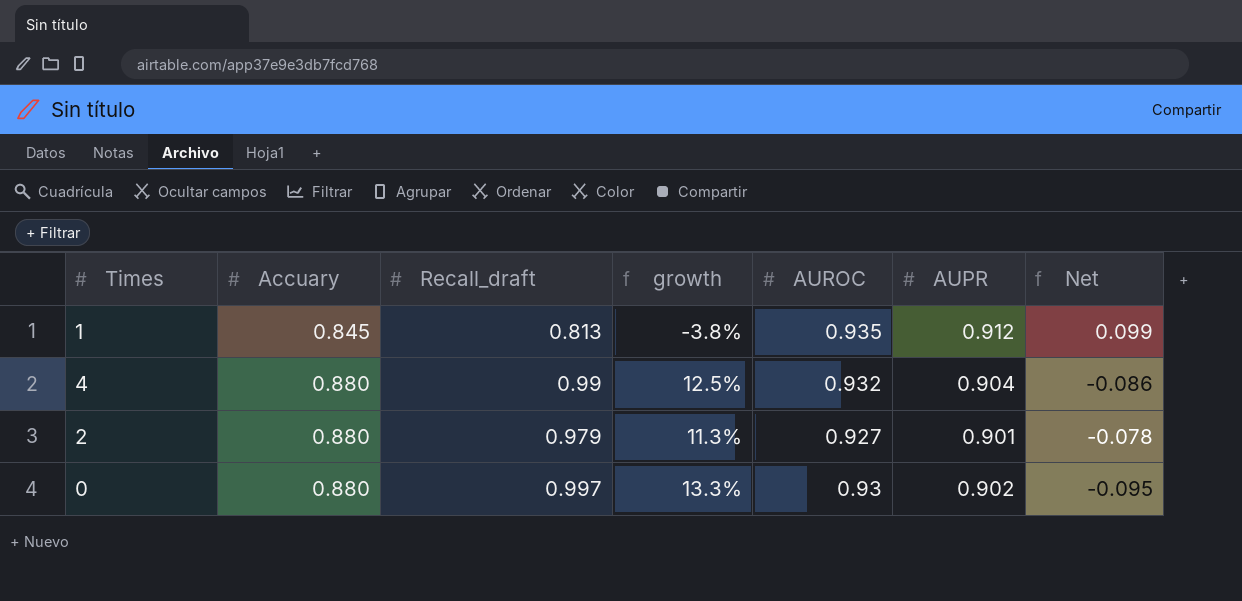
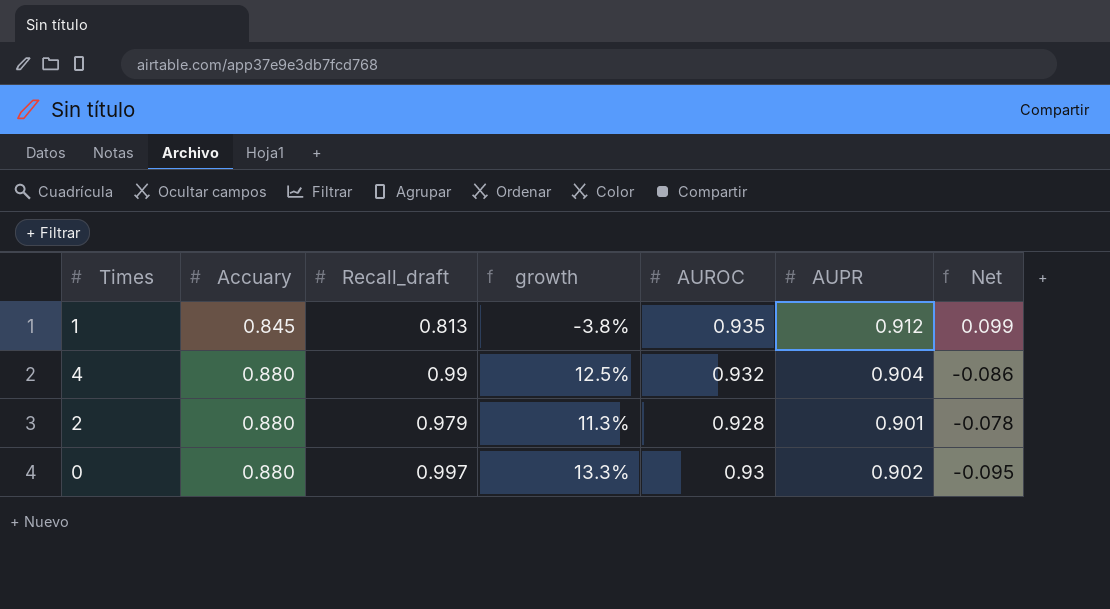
2 | AUROC: 0.927 -> 0.928

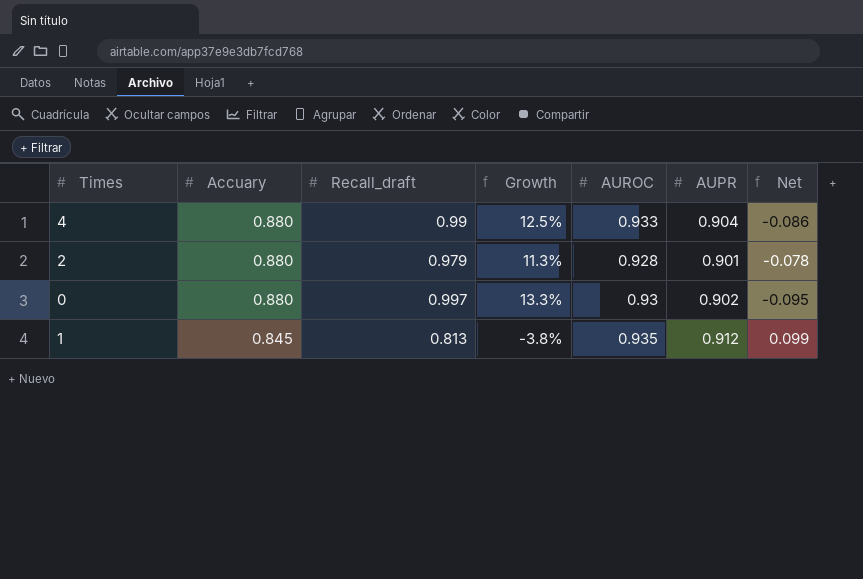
row order: Accuary ascending -> Accuary descending
column name: growth -> Growth
4 | AUROC: 0.932 -> 0.933

